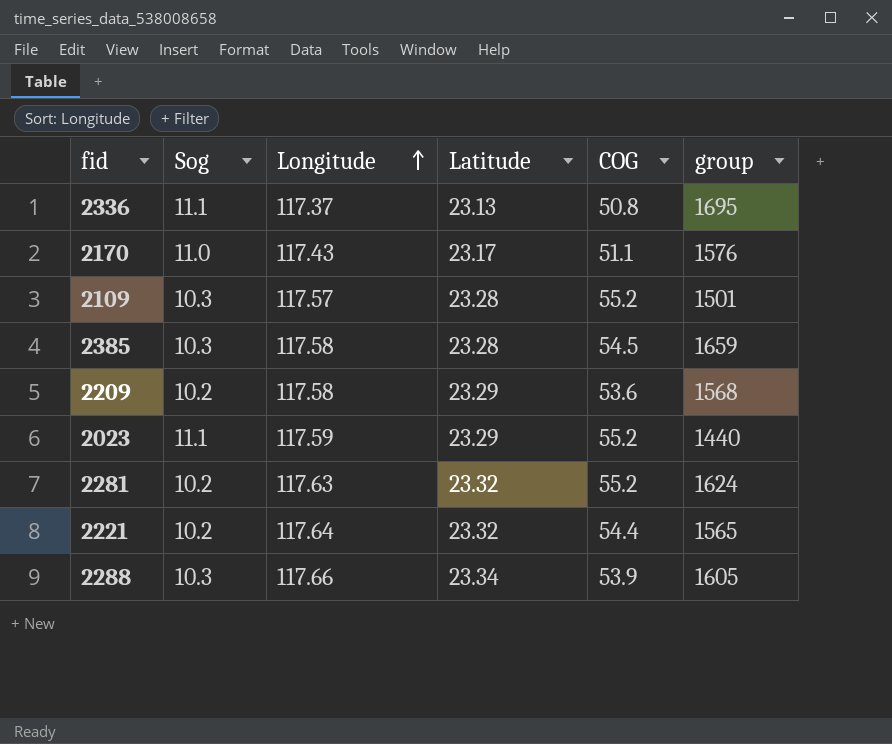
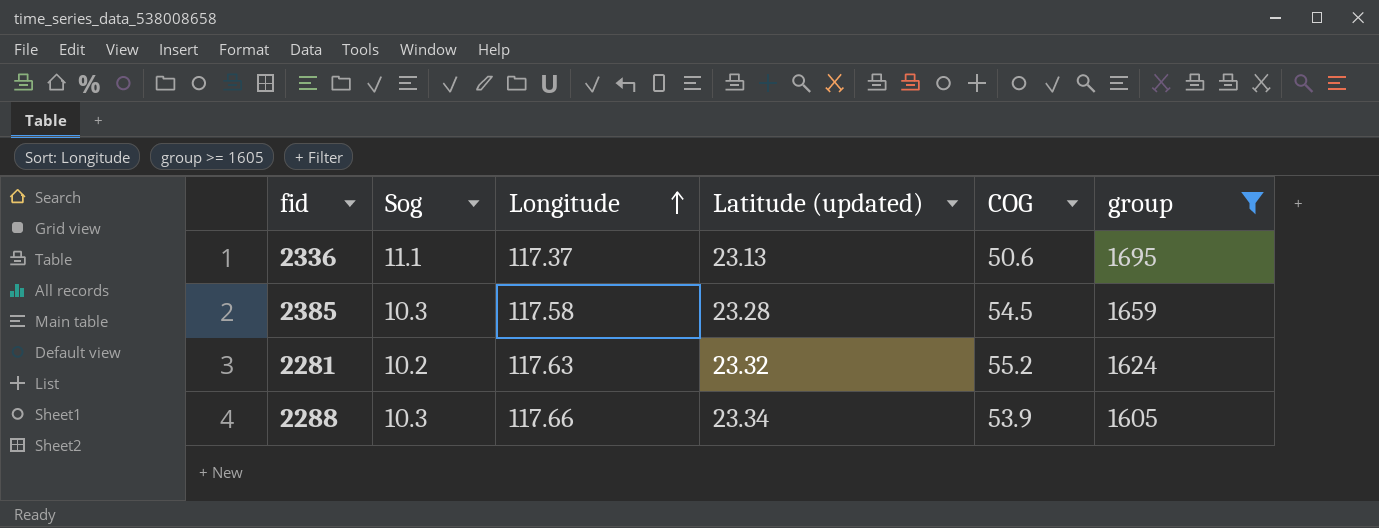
filter: none -> group >= 1605
column name: Latitude -> Latitude (updated)
2336 | COG: 50.8 -> 50.6

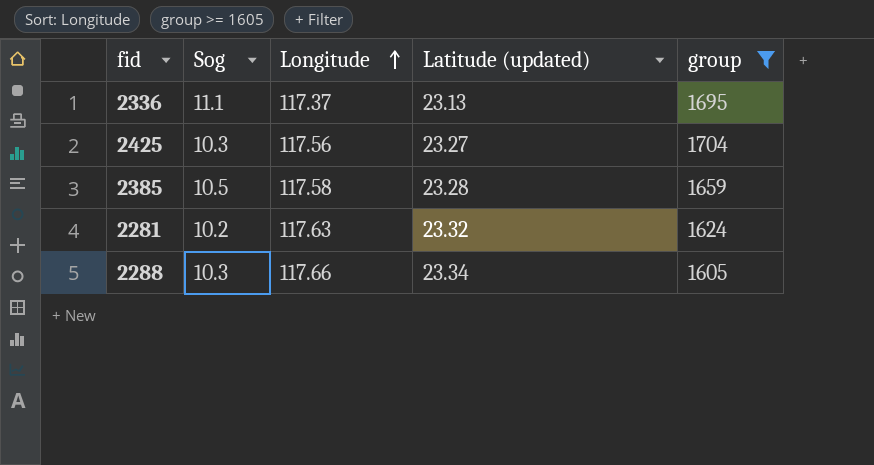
column COG | position: 5 -> none
row 2425: none -> 10.3 | 117.56 | 23.27 | 1704
2385 | Sog: 10.3 -> 10.5

